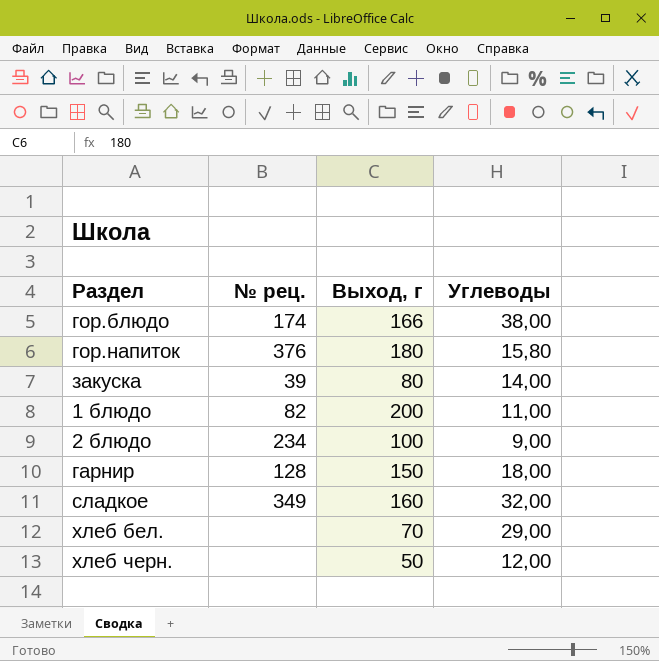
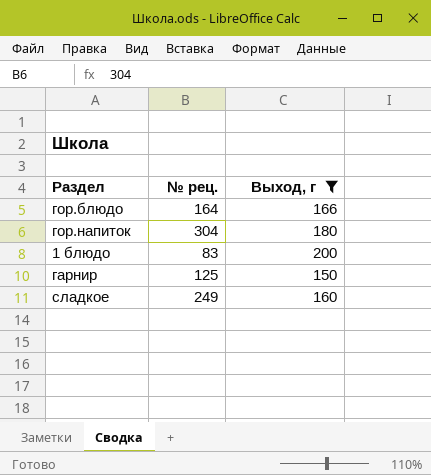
filter: none -> Выход, г >= 150
column Углеводы | position: 4 -> none
гор.блюдо | № рец.: 174 -> 164
гор.напиток | № рец.: 376 -> 304
1 блюдо | № рец.: 82 -> 83
гарнир | № рец.: 128 -> 125
сладкое | № рец.: 349 -> 249

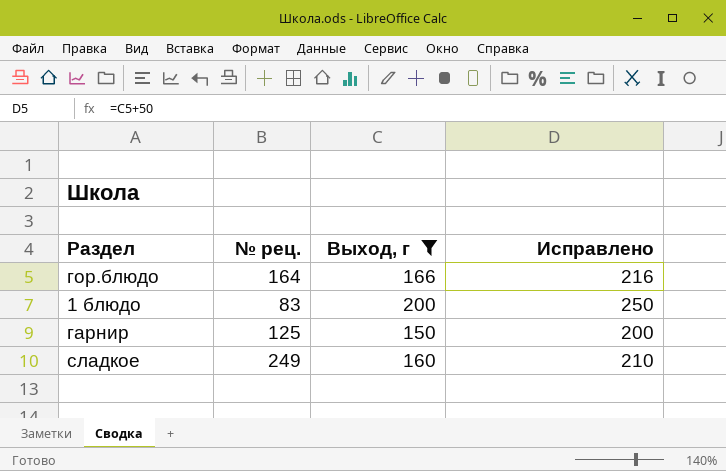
column Исправлено | formula: none -> [Выход, г] + 50
row гор.напиток: 304 | 180 -> none

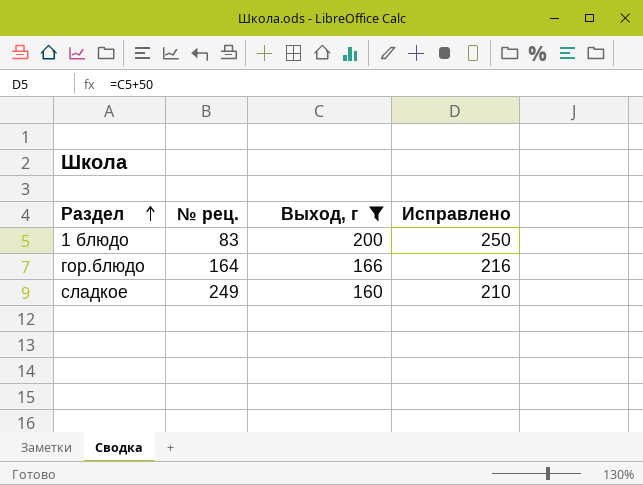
row order: none -> Раздел ascending
row гарнир: 125 | 150 | 200 -> none

